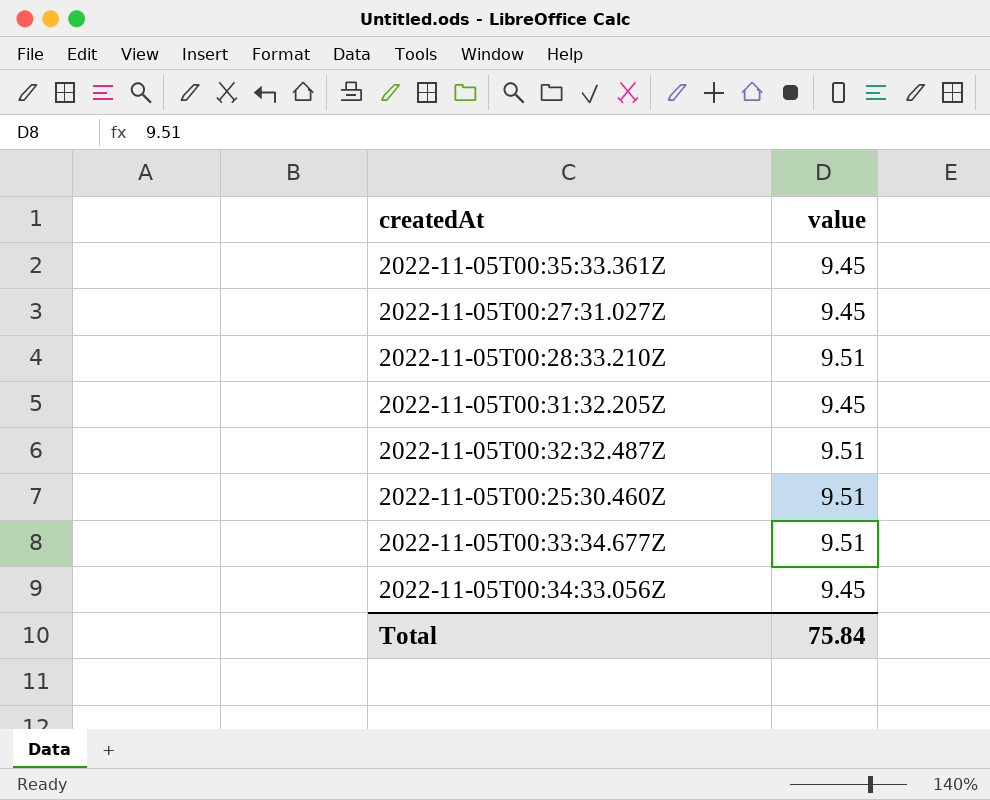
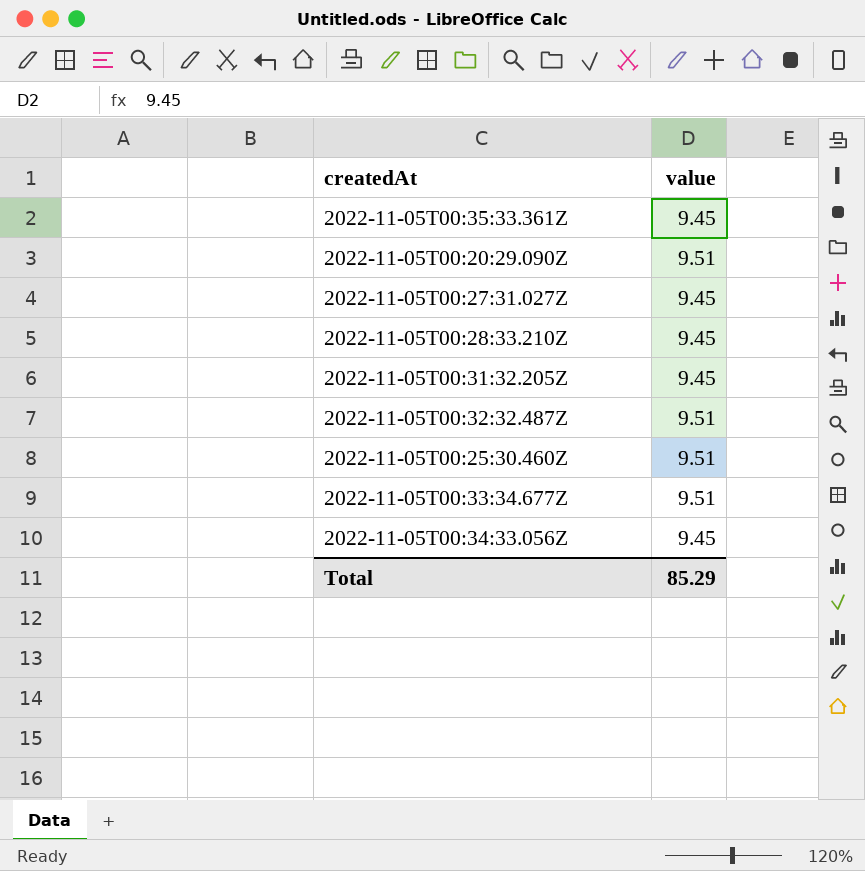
row 2022-11-05T00:20:29.090Z: none -> 9.51
2022-11-05T00:28:33.210Z | value: 9.51 -> 9.45
Total | value: 75.84 -> 85.29

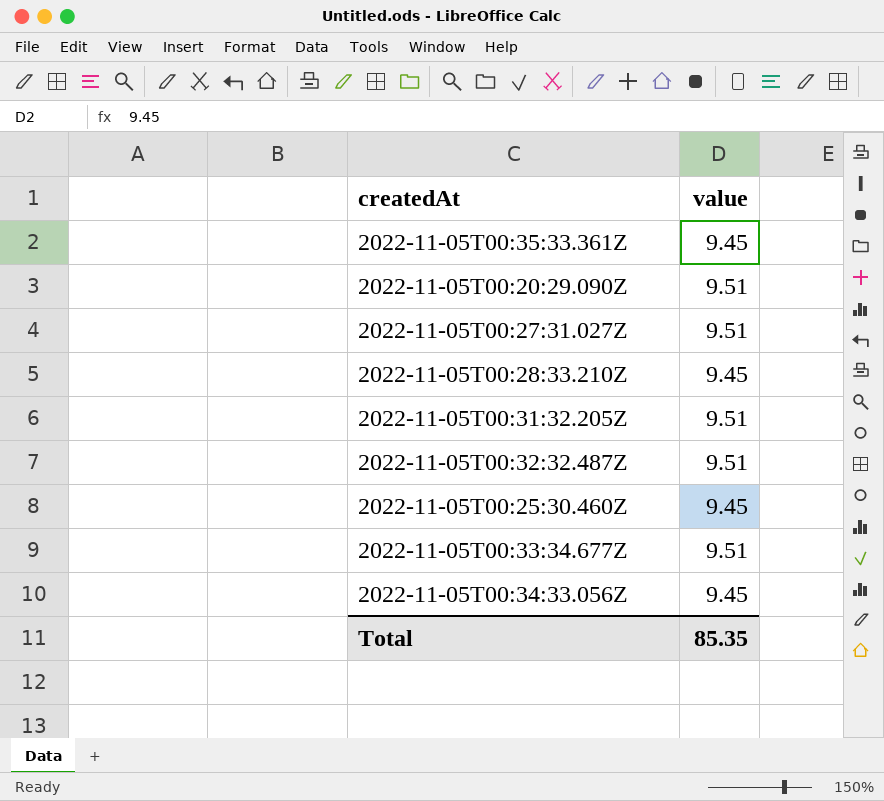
2022-11-05T00:27:31.027Z | value: 9.45 -> 9.51
2022-11-05T00:31:32.205Z | value: 9.45 -> 9.51
2022-11-05T00:25:30.460Z | value: 9.51 -> 9.45
Total | value: 85.29 -> 85.35

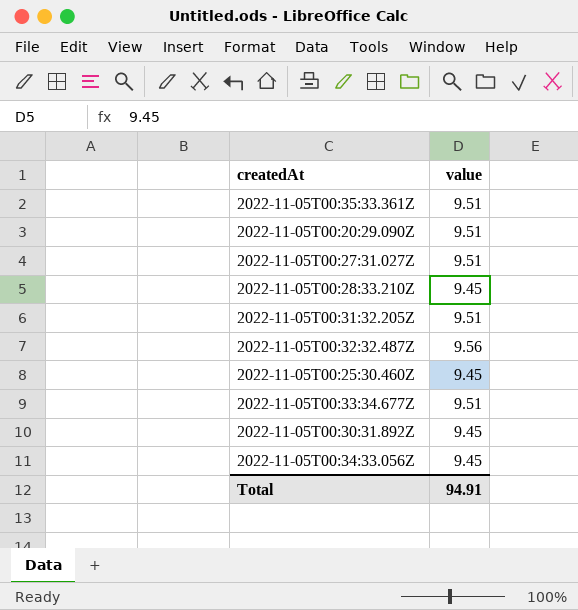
2022-11-05T00:35:33.361Z | value: 9.45 -> 9.51
2022-11-05T00:32:32.487Z | value: 9.51 -> 9.56
row 2022-11-05T00:30:31.892Z: none -> 9.45
Total | value: 85.35 -> 94.91

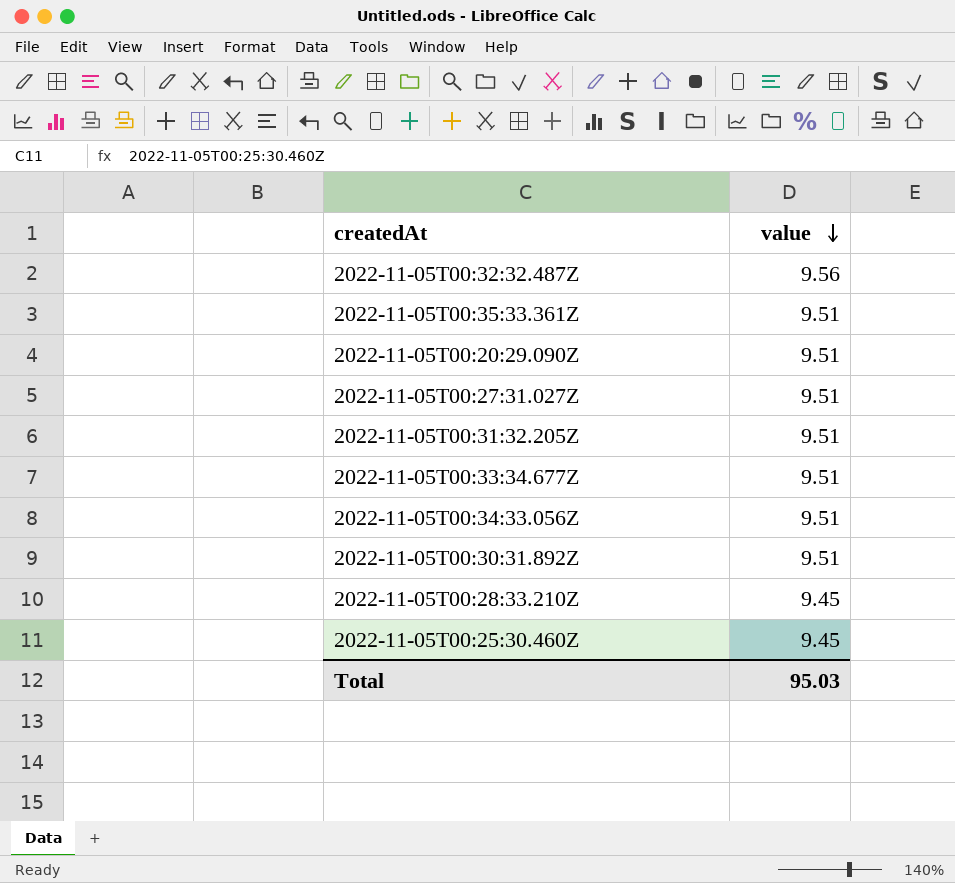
row order: none -> value descending
2022-11-05T00:34:33.056Z | value: 9.45 -> 9.51
2022-11-05T00:30:31.892Z | value: 9.45 -> 9.51
Total | value: 94.91 -> 95.03

